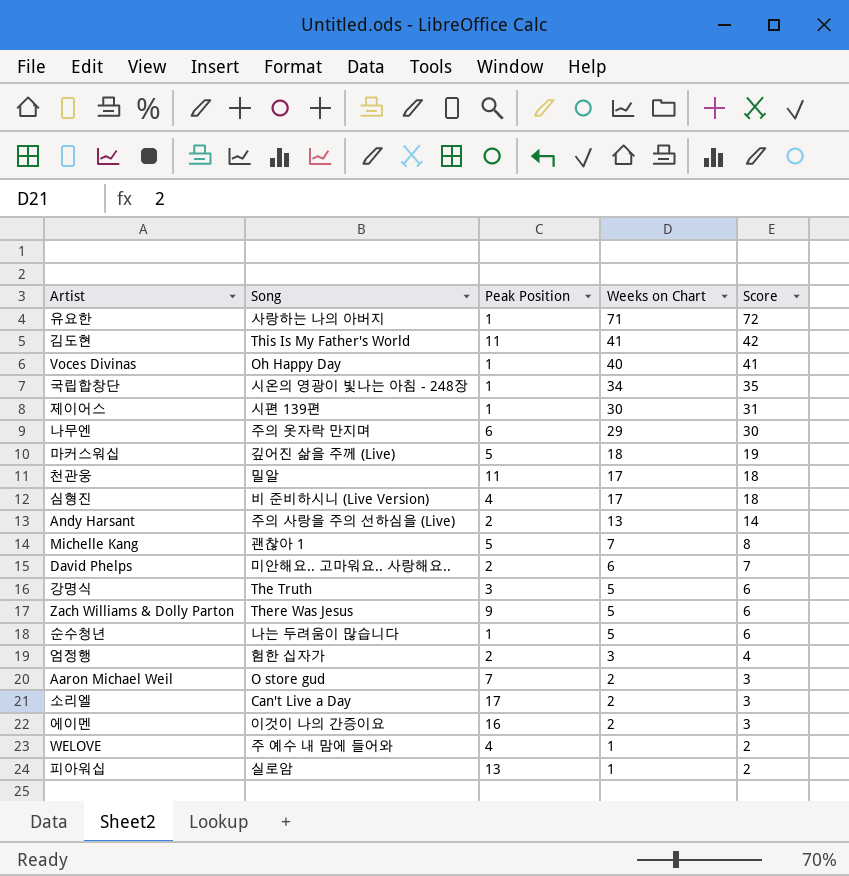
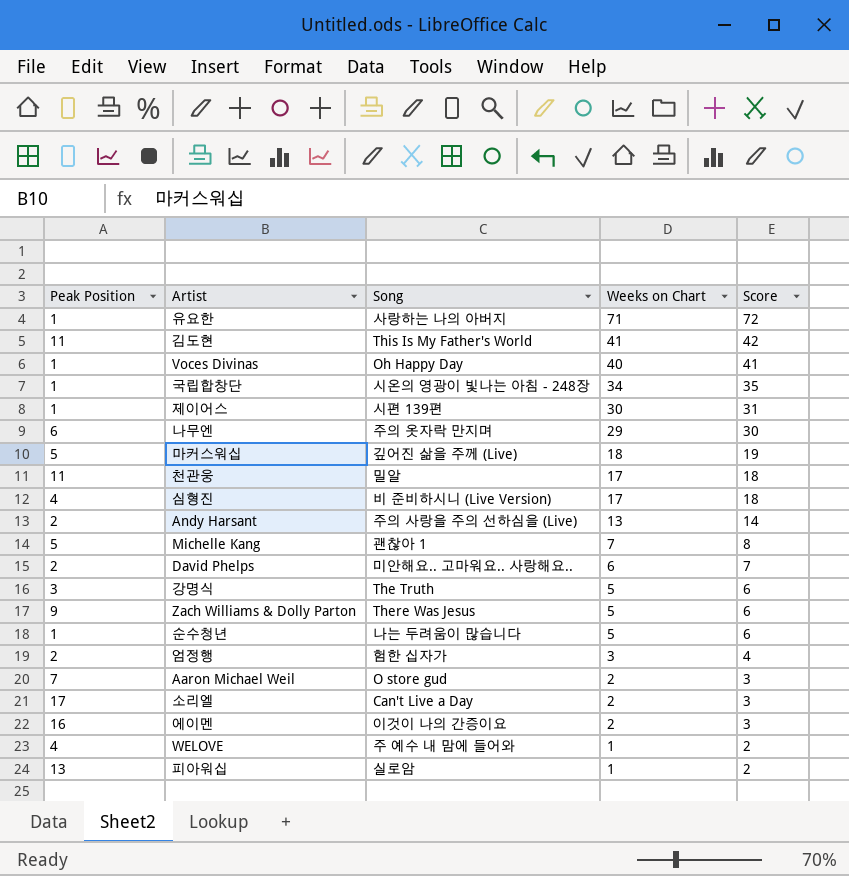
column Peak Position | position: 3 -> 1

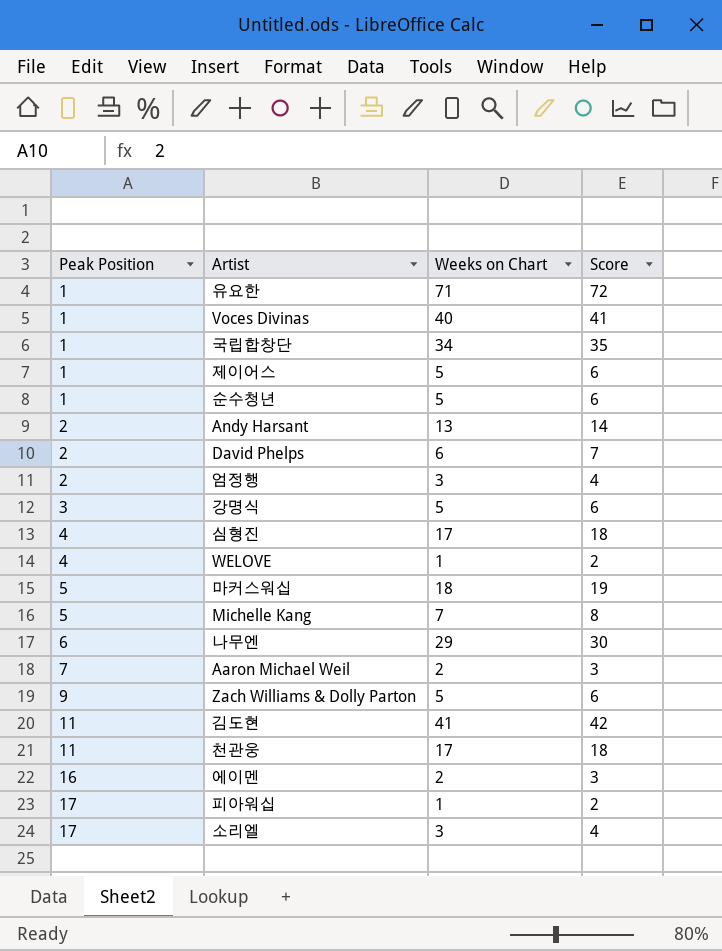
row order: Weeks on Chart descending -> Peak Position ascending
column Song | position: 3 -> none
제이어스 | Weeks on Chart: 30 -> 5
제이어스 | Score: 31 -> 6
피아워십 | Peak Position: 13 -> 17
소리엘 | Weeks on Chart: 2 -> 3
소리엘 | Score: 3 -> 4

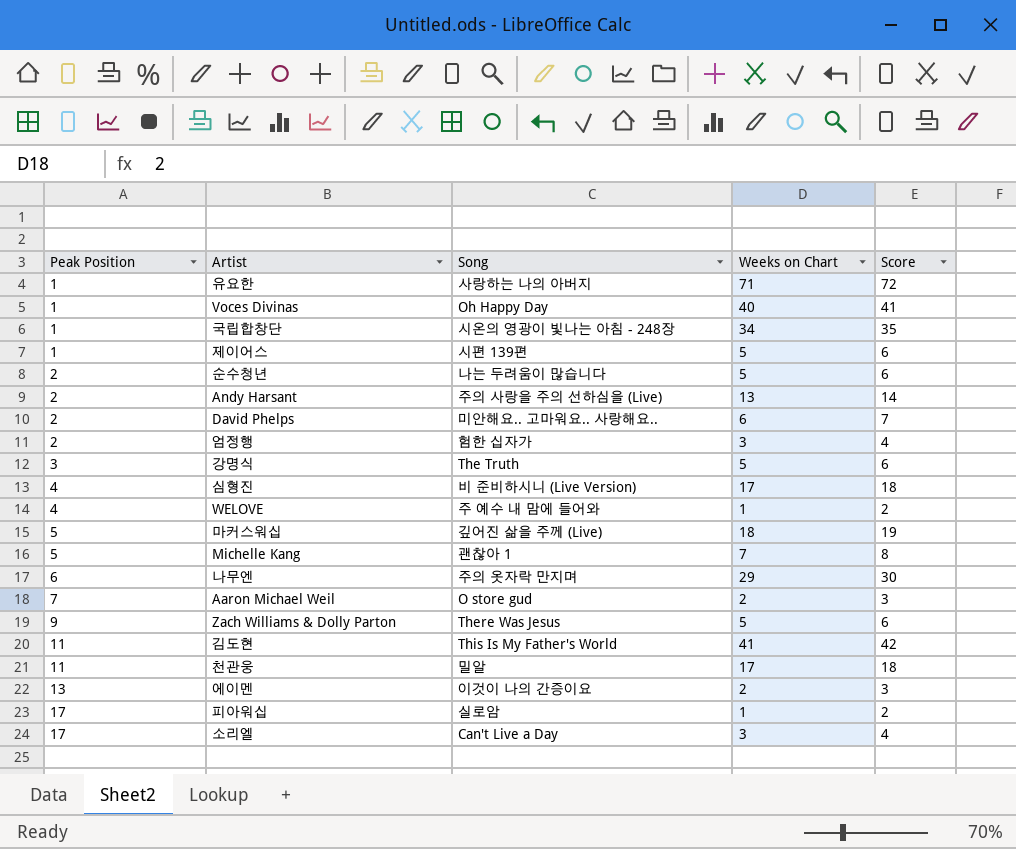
column Song | position: none -> 3
순수청년 | Peak Position: 1 -> 2
에이멘 | Peak Position: 16 -> 13

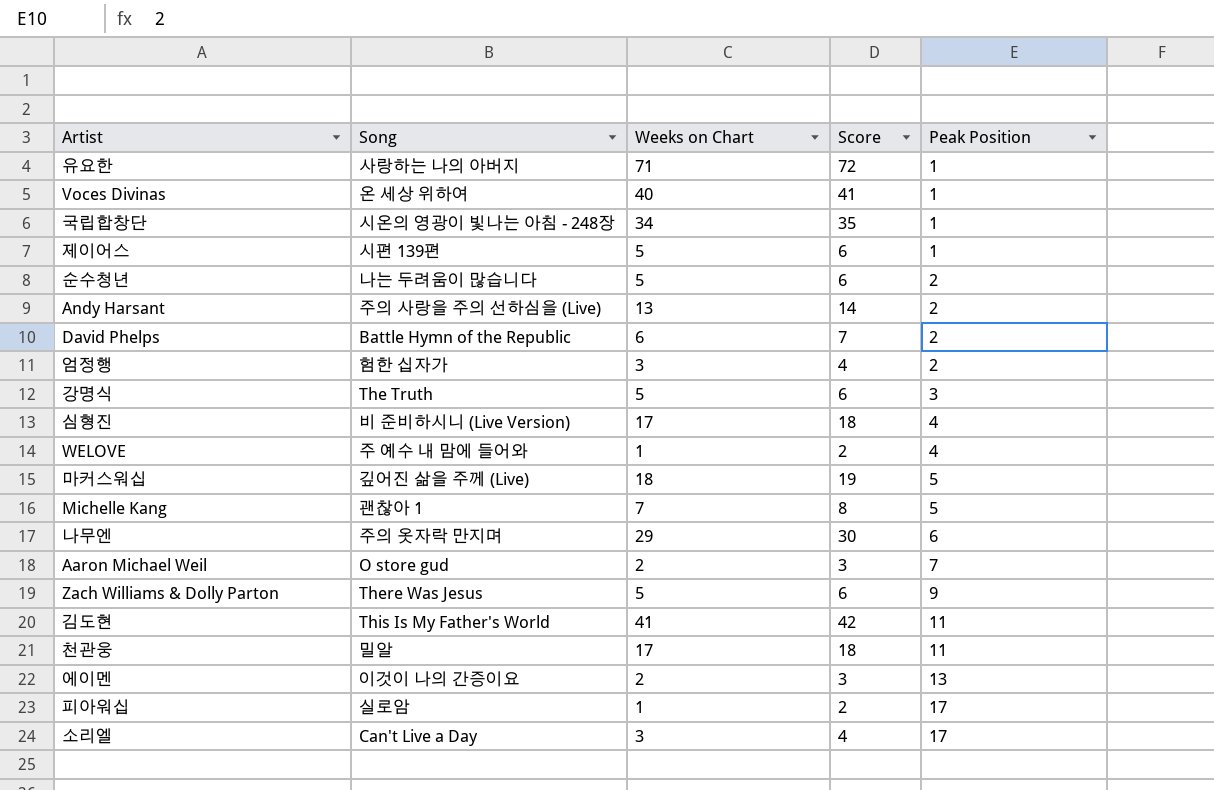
column Peak Position | position: 1 -> 5
Voces Divinas | Song: Oh Happy Day -> 온 세상 위하여
David Phelps | Song: 미안해요.. 고마워요.. 사랑해요.. -> Battle Hymn of the Republic

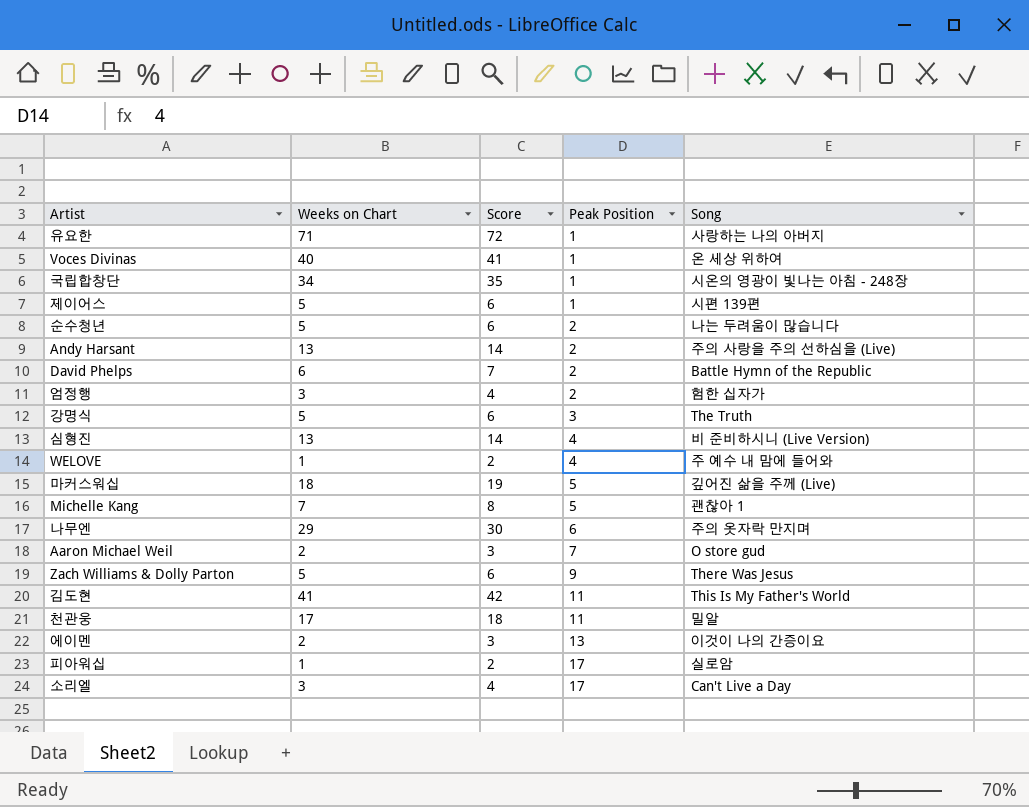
column Song | position: 2 -> 5
심형진 | Weeks on Chart: 17 -> 13
심형진 | Score: 18 -> 14

